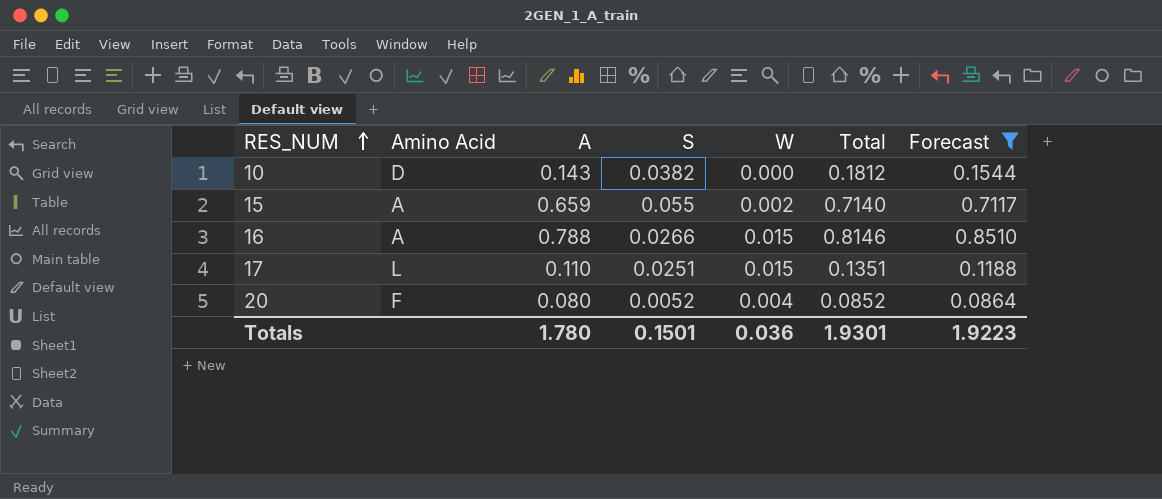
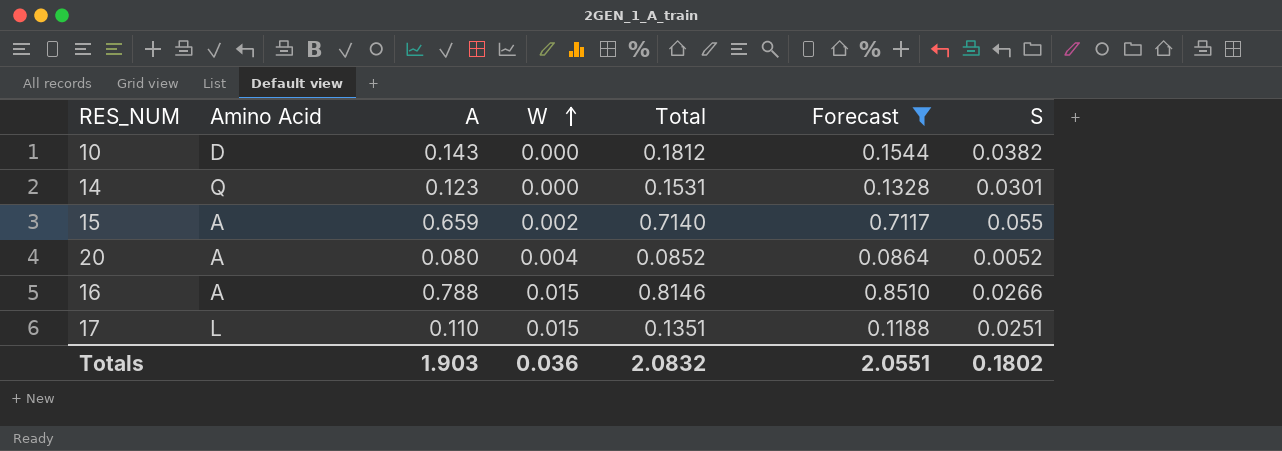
row order: RES_NUM ascending -> W ascending
column S | position: 4 -> 7
row 14: none -> Q | 0.123 | 0.000 | 0.1531 | 0.1328 | 0.0301
20 | Amino Acid: F -> A
Totals | A: 1.780 -> 1.903
Totals | Total: 1.9301 -> 2.0832
Totals | Forecast: 1.9223 -> 2.0551
Totals | S: 0.1501 -> 0.1802

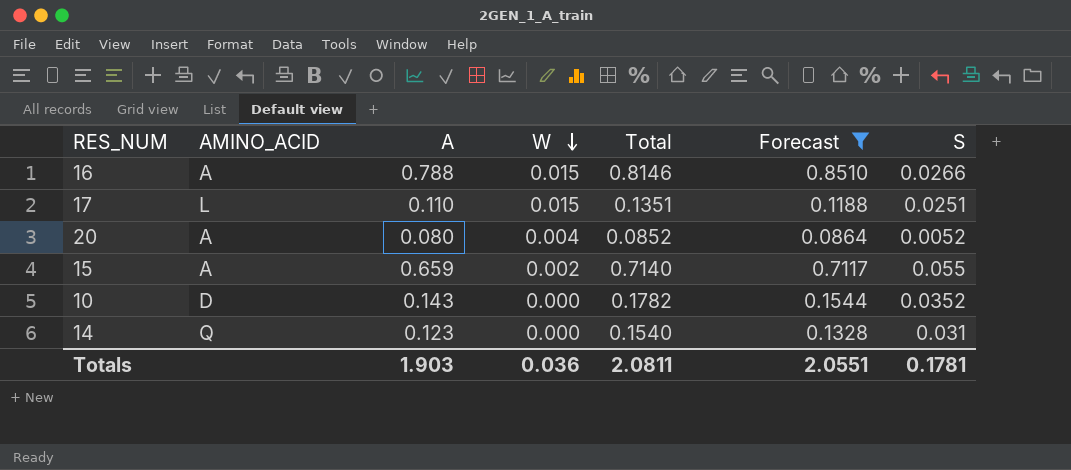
row order: W ascending -> W descending
column name: Amino Acid -> AMINO_ACID
10 | Total: 0.1812 -> 0.1782
10 | S: 0.0382 -> 0.0352
14 | Total: 0.1531 -> 0.1540
14 | S: 0.0301 -> 0.031
Totals | Total: 2.0832 -> 2.0811
Totals | S: 0.1802 -> 0.1781

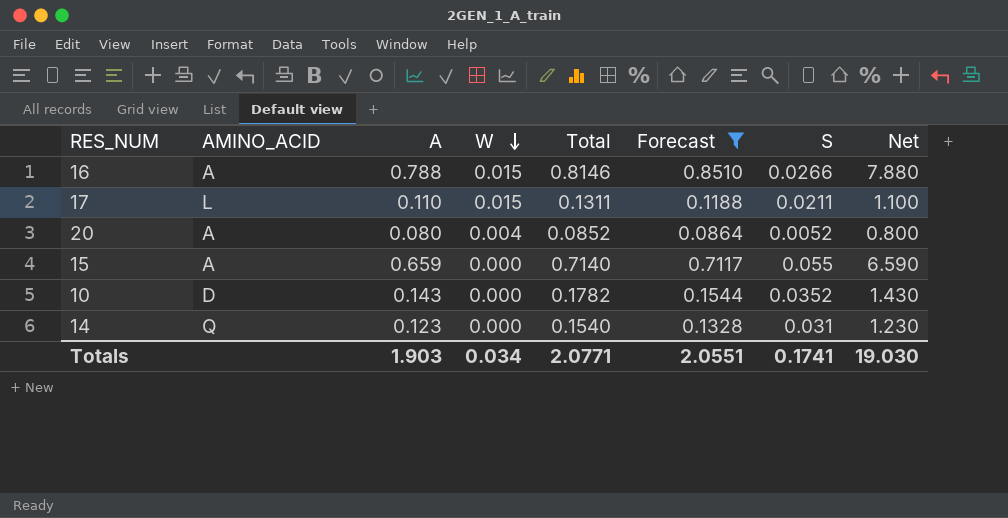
column Net | formula: none -> [A] * 10
17 | Total: 0.1351 -> 0.1311
17 | S: 0.0251 -> 0.0211
15 | W: 0.002 -> 0.000
Totals | W: 0.036 -> 0.034
Totals | Total: 2.0811 -> 2.0771
Totals | S: 0.1781 -> 0.1741

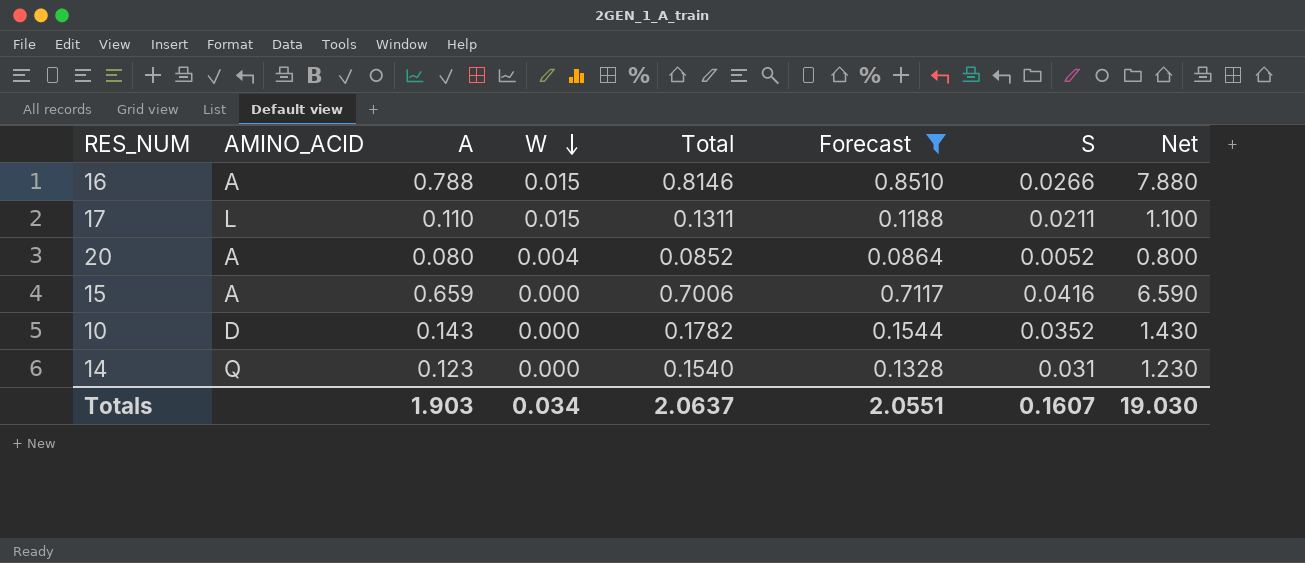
15 | Total: 0.7140 -> 0.7006
15 | S: 0.055 -> 0.0416
Totals | Total: 2.0771 -> 2.0637
Totals | S: 0.1741 -> 0.1607

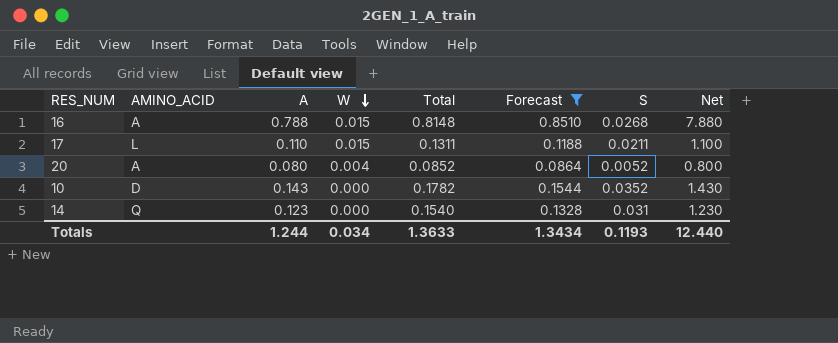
row 15: A | 0.659 | 0.000 | 0.7006 | 0.7117 | 0.0416 | 6.590 -> none
16 | Total: 0.8146 -> 0.8148
16 | S: 0.0266 -> 0.0268
Totals | A: 1.903 -> 1.244
Totals | Total: 2.0637 -> 1.3633
Totals | Forecast: 2.0551 -> 1.3434
Totals | S: 0.1607 -> 0.1193
Totals | Net: 19.030 -> 12.440

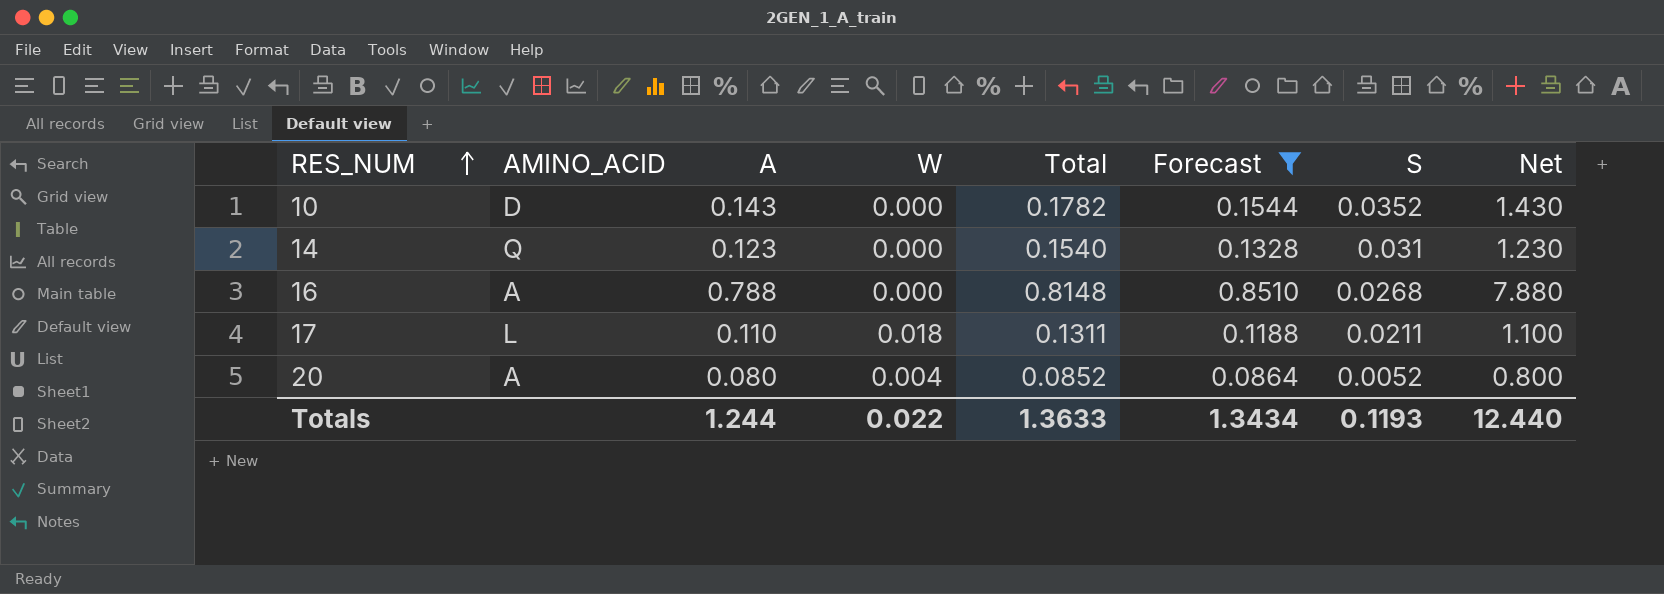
row order: W descending -> RES_NUM ascending
16 | W: 0.015 -> 0.000
17 | W: 0.015 -> 0.018
Totals | W: 0.034 -> 0.022

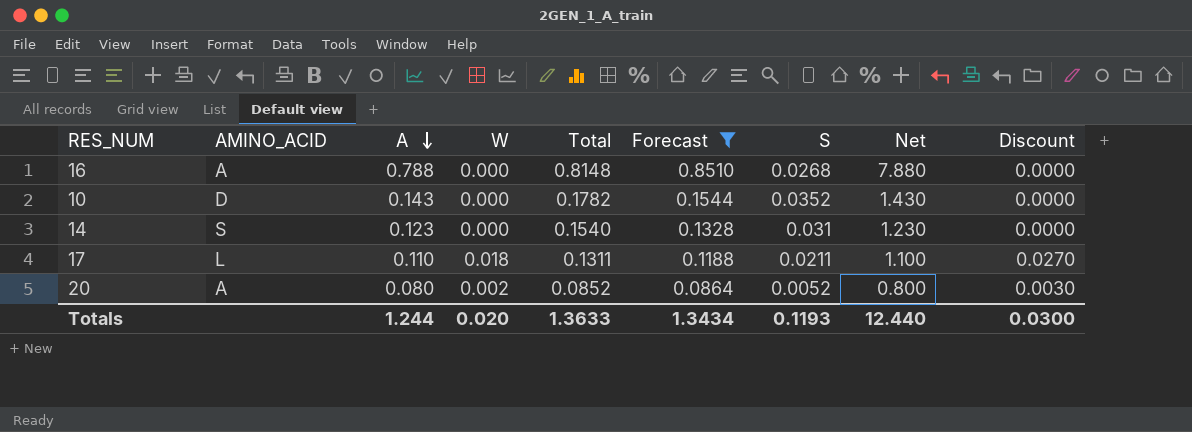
row order: RES_NUM ascending -> A descending
column Discount | formula: none -> [W] * 1.5
14 | AMINO_ACID: Q -> S
20 | W: 0.004 -> 0.002
Totals | W: 0.022 -> 0.020

